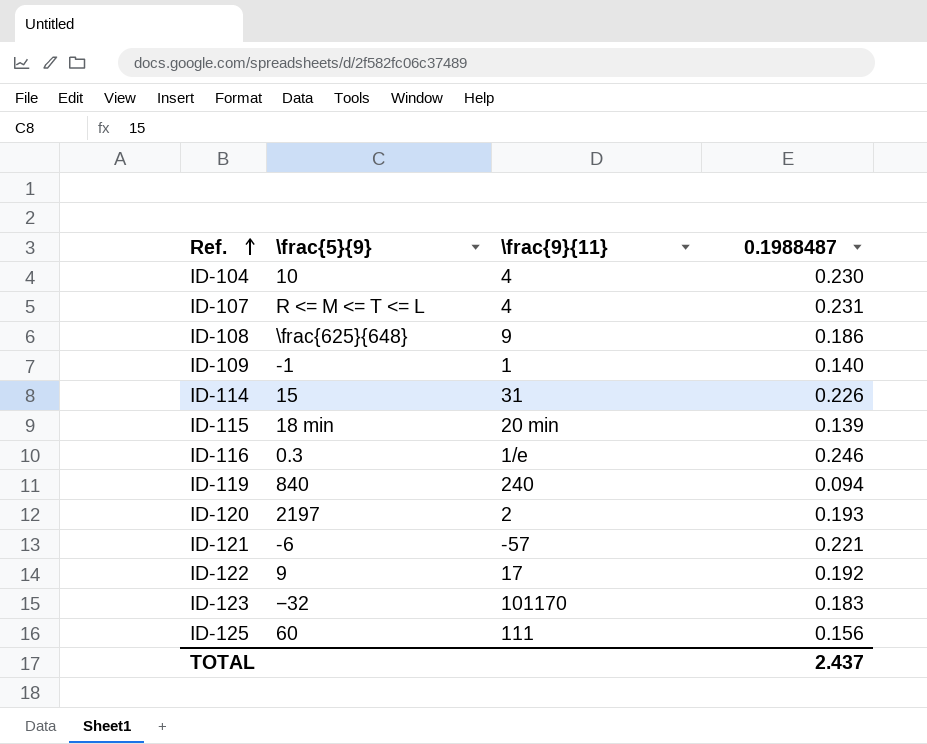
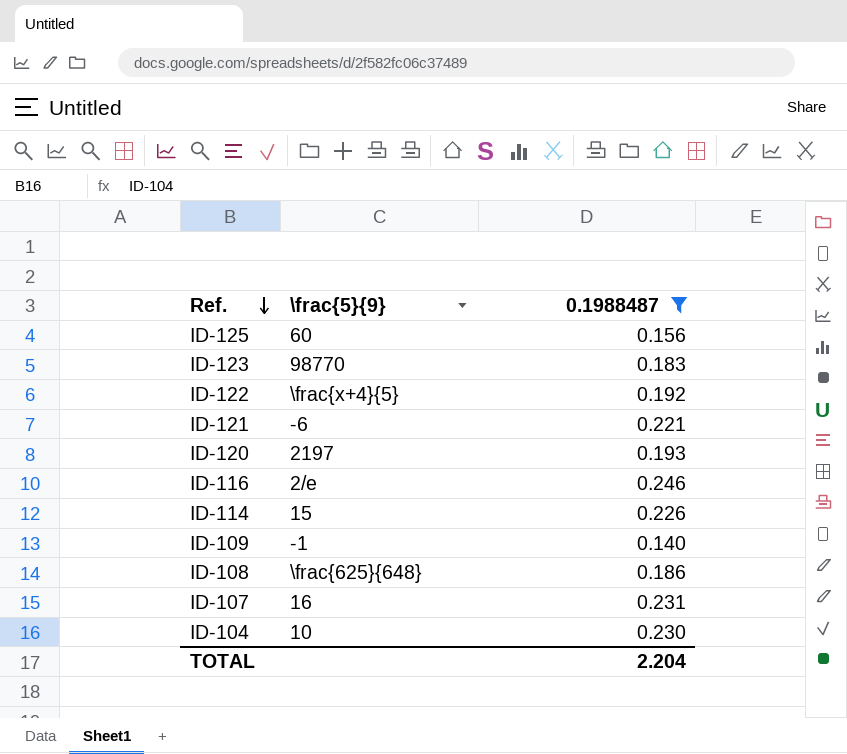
filter: none -> 0.1988487 >= 0.140
row order: Ref. ascending -> Ref. descending
column \frac{9}{11} | position: 3 -> none
ID-123 | \frac{5}{9}: −32 -> 98770
ID-122 | \frac{5}{9}: 9 -> \frac{x+4}{5}
ID-116 | \frac{5}{9}: 0.3 -> 2/e
ID-107 | \frac{5}{9}: R <= M <= T <= L -> 16
TOTAL | 0.1988487: 2.437 -> 2.204

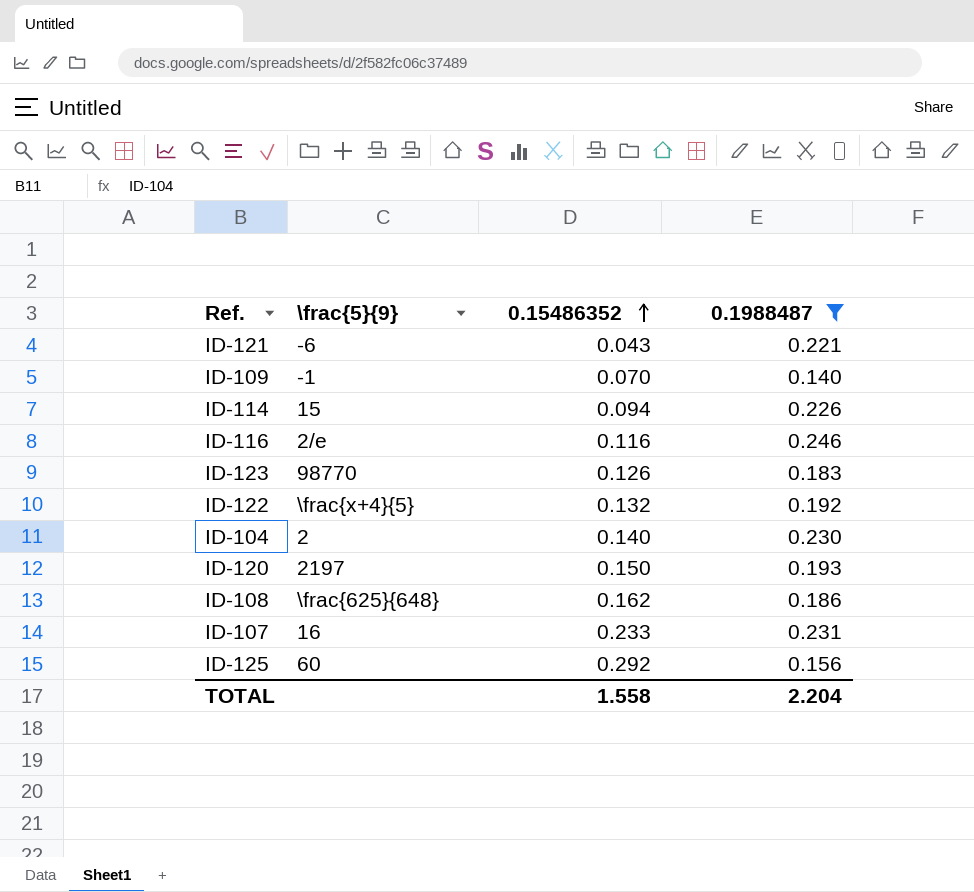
row order: Ref. descending -> 0.15486352 ascending
column 0.15486352 | position: none -> 3
ID-104 | \frac{5}{9}: 10 -> 2

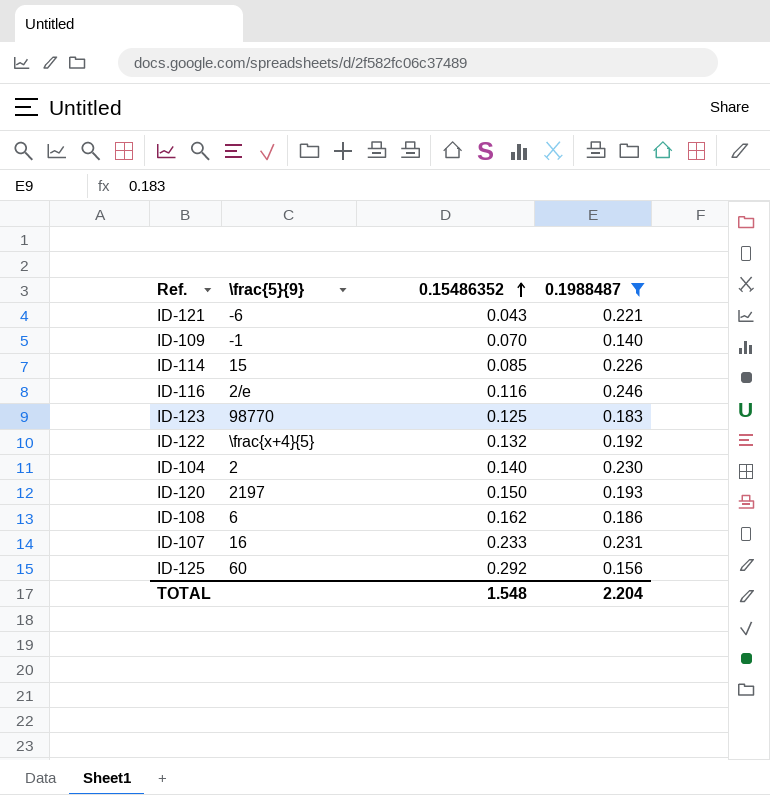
ID-114 | 0.15486352: 0.094 -> 0.085
ID-123 | 0.15486352: 0.126 -> 0.125
ID-108 | \frac{5}{9}: \frac{625}{648} -> 6
TOTAL | 0.15486352: 1.558 -> 1.548

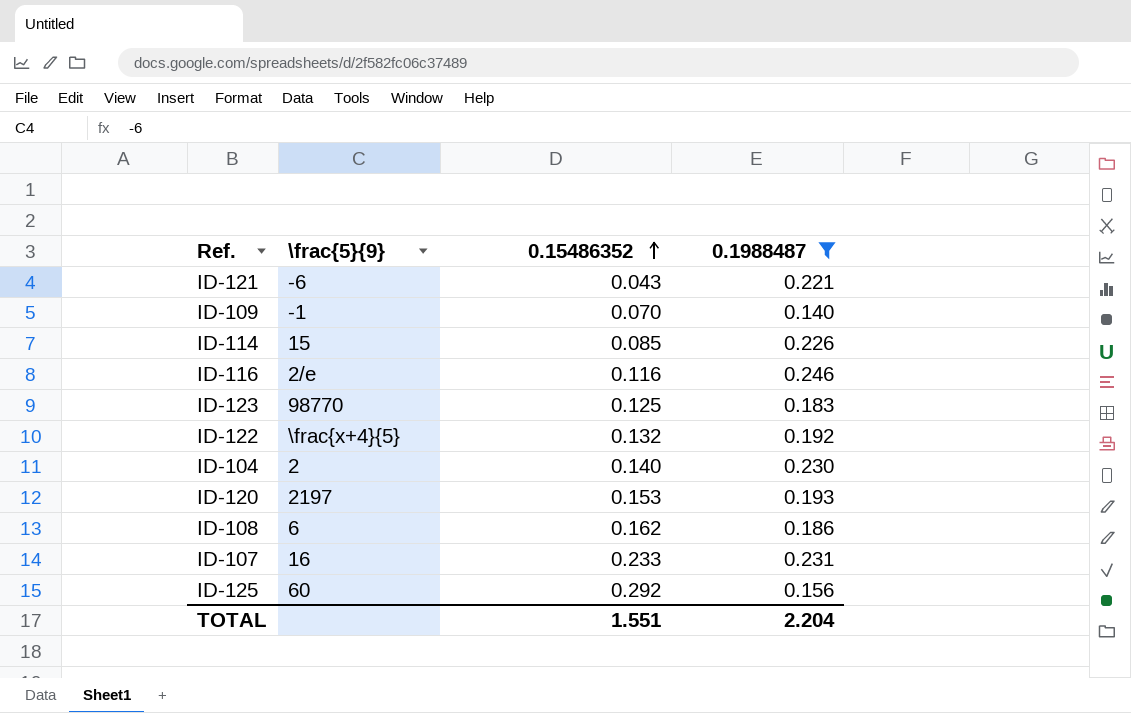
ID-120 | 0.15486352: 0.150 -> 0.153
TOTAL | 0.15486352: 1.548 -> 1.551

